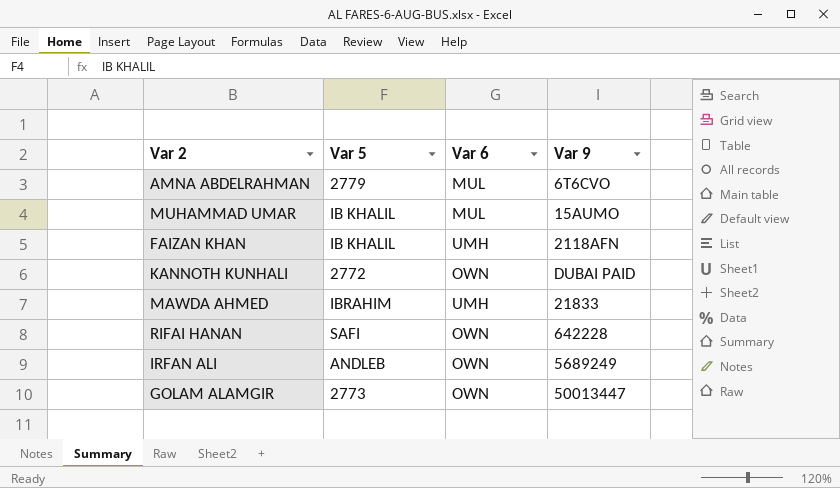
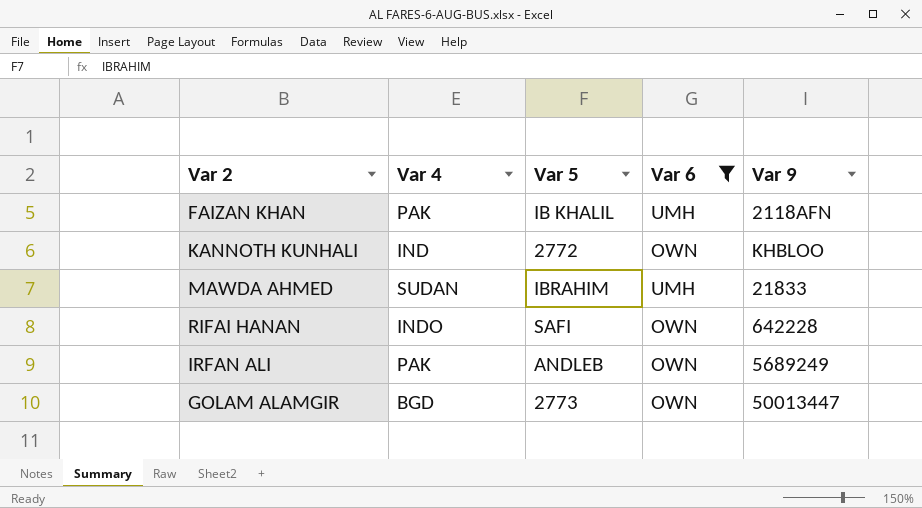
filter: none -> Var 6 != MUL
column Var 4 | position: none -> 2
KANNOTH KUNHALI | Var 9: DUBAI PAID -> KHBLOO

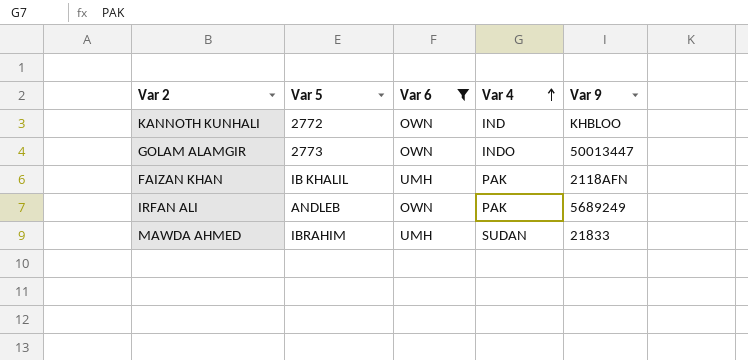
row order: none -> Var 4 ascending
column Var 4 | position: 2 -> 4
row RIFAI HANAN: INDO | SAFI | OWN | 642228 -> none
GOLAM ALAMGIR | Var 4: BGD -> INDO

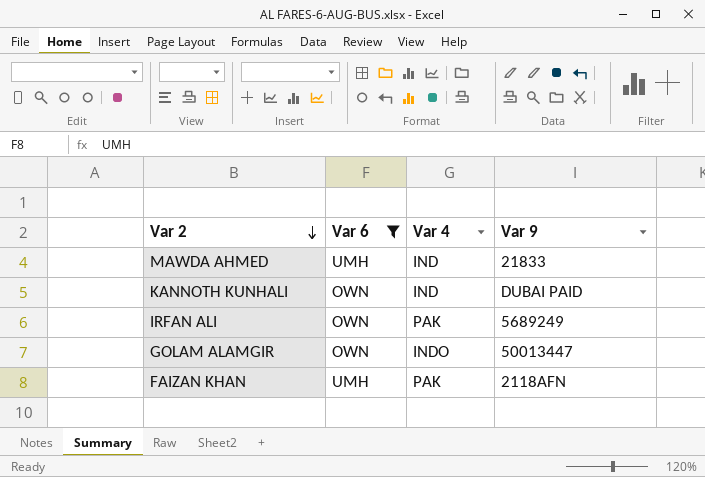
row order: Var 4 ascending -> Var 2 descending
column Var 5 | position: 2 -> none
MAWDA AHMED | Var 4: SUDAN -> IND
KANNOTH KUNHALI | Var 9: KHBLOO -> DUBAI PAID

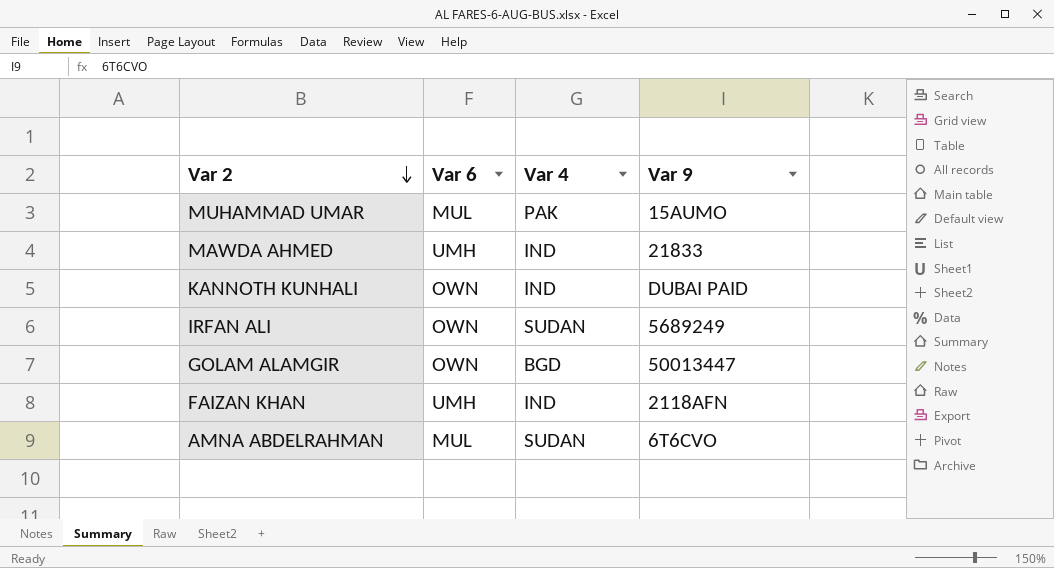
filter: Var 6 != MUL -> none
IRFAN ALI | Var 4: PAK -> SUDAN
GOLAM ALAMGIR | Var 4: INDO -> BGD
FAIZAN KHAN | Var 4: PAK -> IND

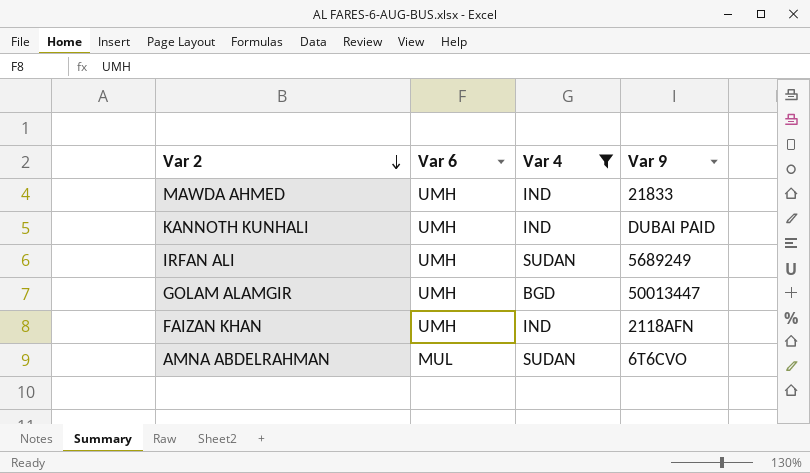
filter: none -> Var 4 != PAK
KANNOTH KUNHALI | Var 6: OWN -> UMH
IRFAN ALI | Var 6: OWN -> UMH
GOLAM ALAMGIR | Var 6: OWN -> UMH

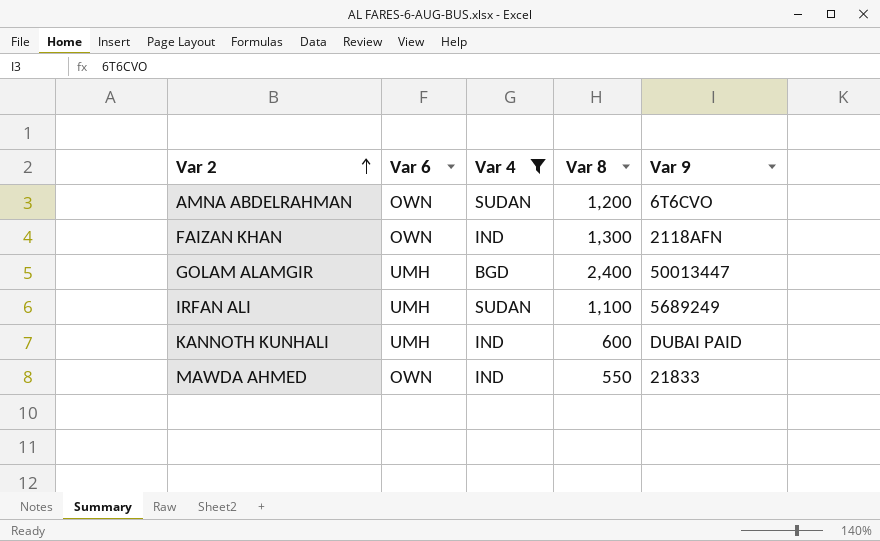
row order: Var 2 descending -> Var 2 ascending
column Var 8 | position: none -> 4
AMNA ABDELRAHMAN | Var 6: MUL -> OWN
FAIZAN KHAN | Var 6: UMH -> OWN
MAWDA AHMED | Var 6: UMH -> OWN

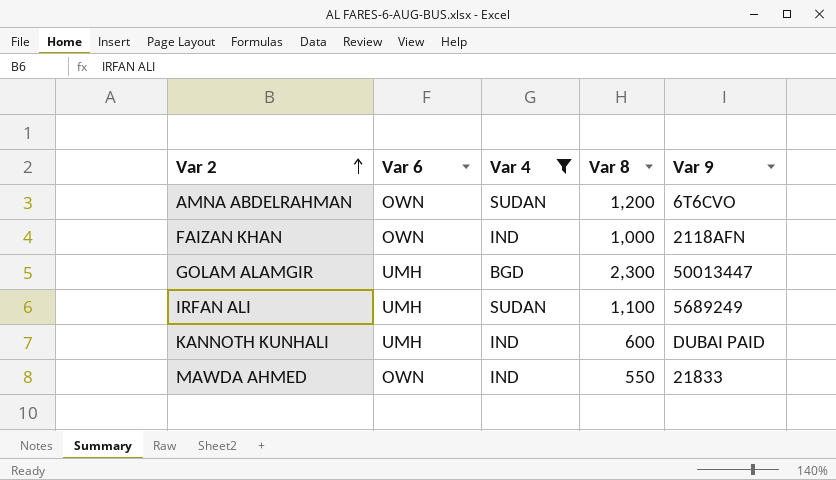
FAIZAN KHAN | Var 8: 1,300 -> 1,000
GOLAM ALAMGIR | Var 8: 2,400 -> 2,300

